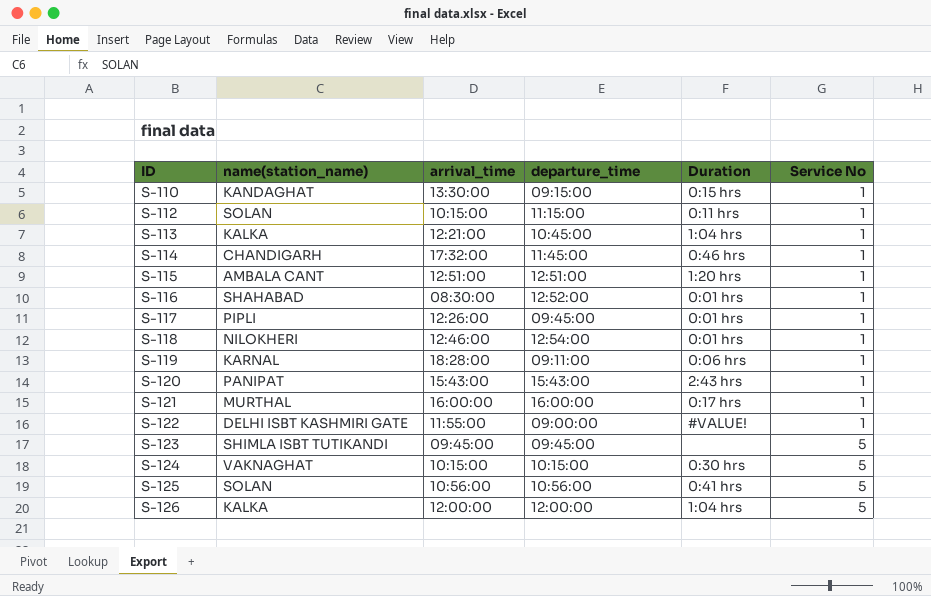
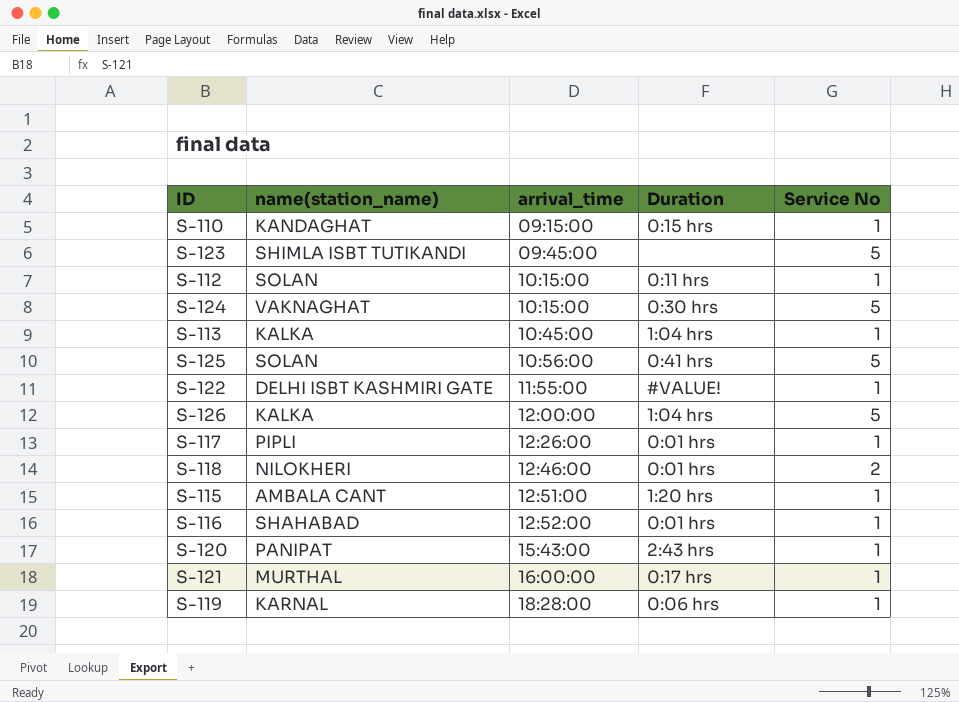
row order: ID ascending -> arrival_time ascending
column departure_time | position: 4 -> none
row S-114: CHANDIGARH | 17:32:00 | 11:45:00 | 0:46 hrs | 1 -> none
S-110 | arrival_time: 13:30:00 -> 09:15:00
S-113 | arrival_time: 12:21:00 -> 10:45:00
S-118 | Service No: 1 -> 2
S-116 | arrival_time: 08:30:00 -> 12:52:00

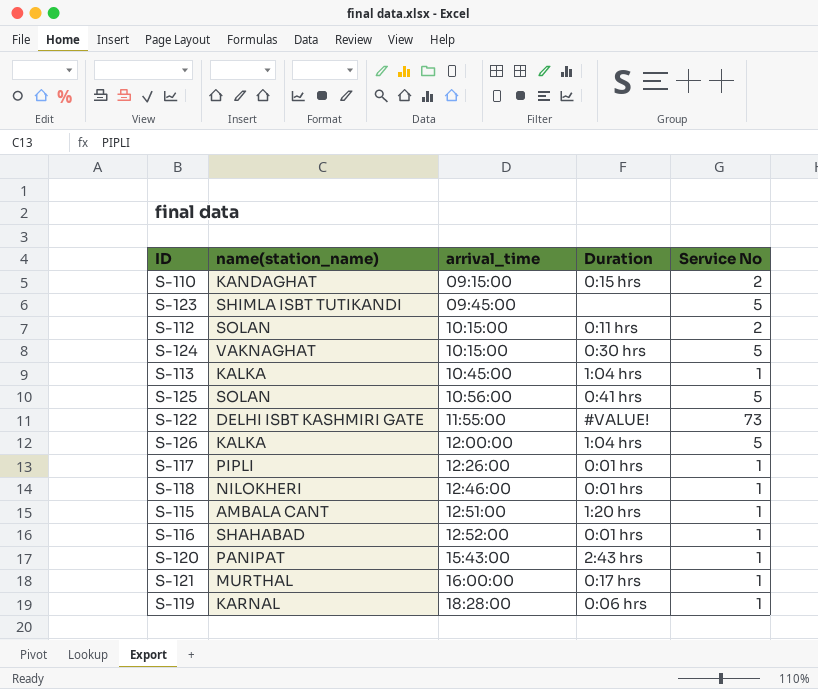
S-110 | Service No: 1 -> 2
S-112 | Service No: 1 -> 2
S-122 | Service No: 1 -> 73
S-118 | Service No: 2 -> 1

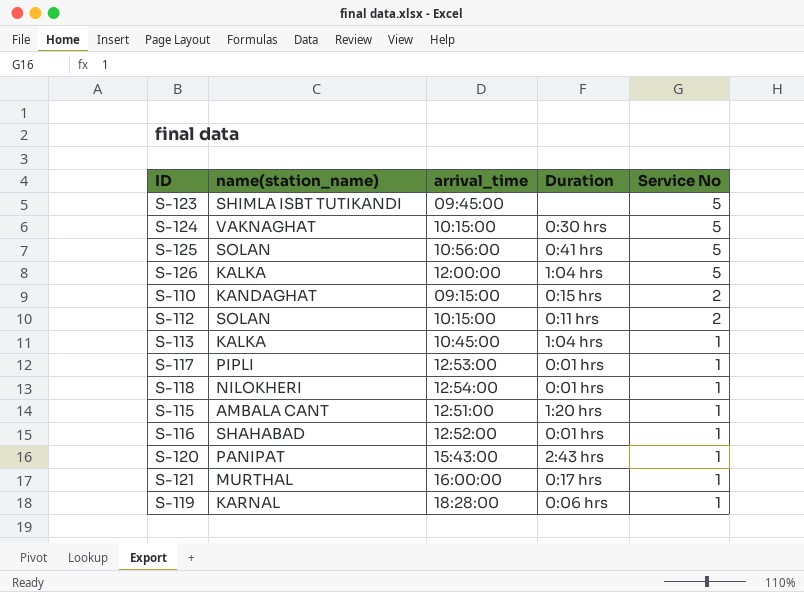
row order: arrival_time ascending -> Service No descending
row S-122: DELHI ISBT KASHMIRI GATE | 11:55:00 | #VALUE! | 73 -> none
S-117 | arrival_time: 12:26:00 -> 12:53:00
S-118 | arrival_time: 12:46:00 -> 12:54:00

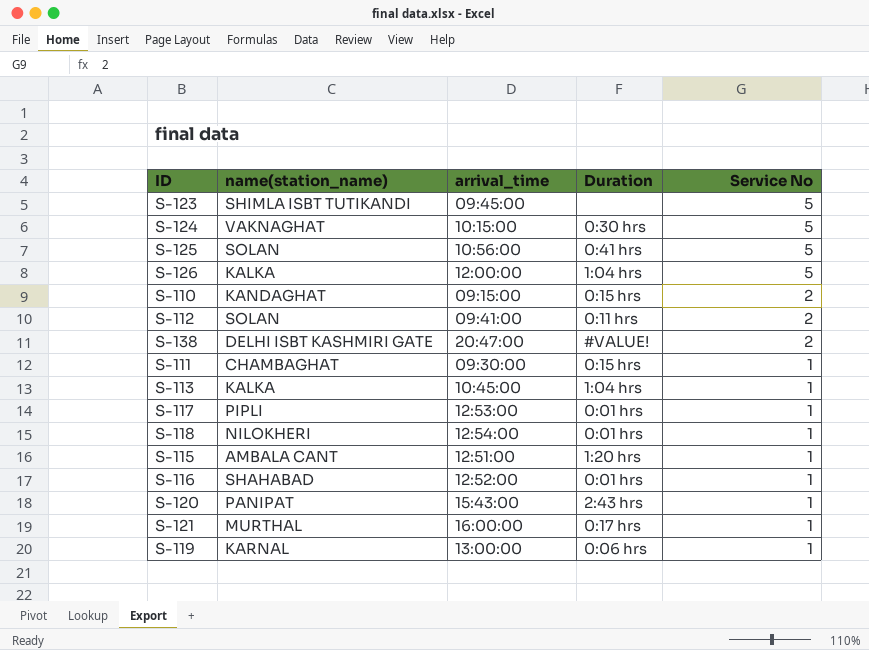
S-112 | arrival_time: 10:15:00 -> 09:41:00
row S-138: none -> DELHI ISBT KASHMIRI GATE | 20:47:00 | #VALUE! | 2
row S-111: none -> CHAMBAGHAT | 09:30:00 | 0:15 hrs | 1
S-119 | arrival_time: 18:28:00 -> 13:00:00

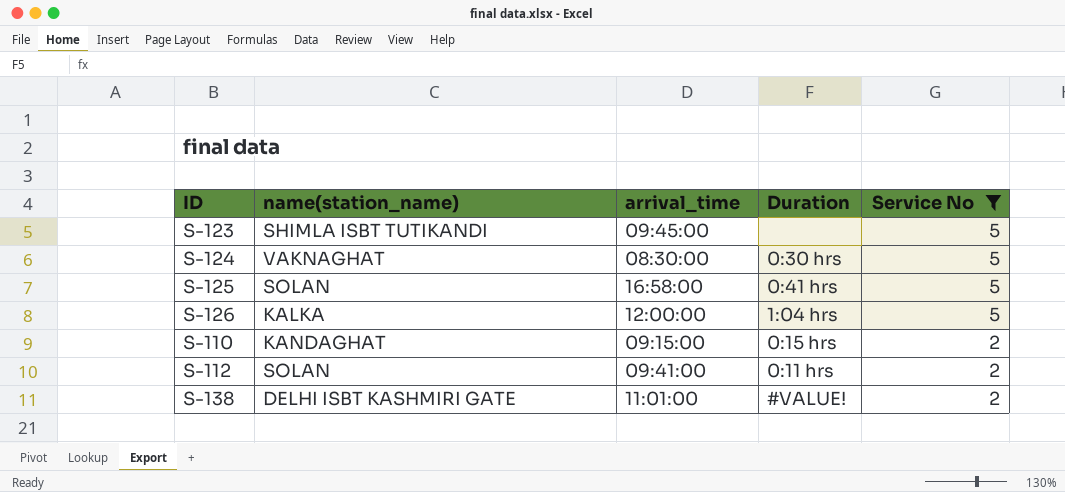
filter: none -> Service No != 1
S-124 | arrival_time: 10:15:00 -> 08:30:00
S-125 | arrival_time: 10:56:00 -> 16:58:00
S-138 | arrival_time: 20:47:00 -> 11:01:00

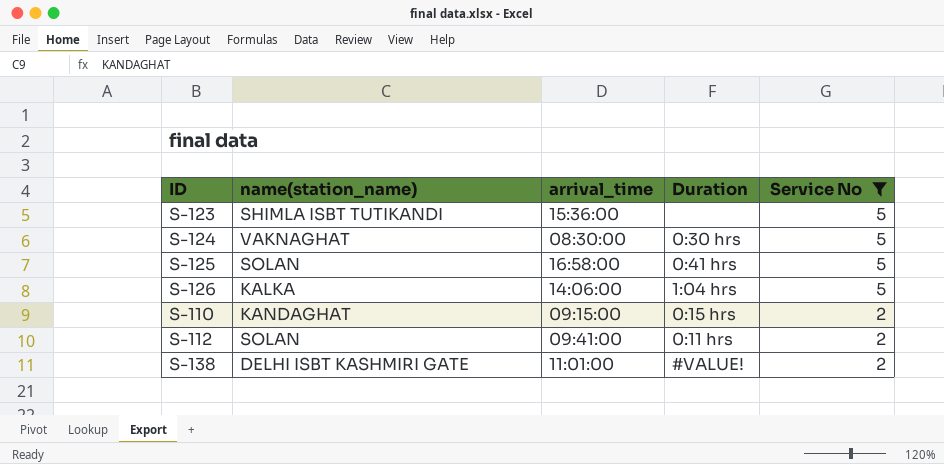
S-123 | arrival_time: 09:45:00 -> 15:36:00
S-126 | arrival_time: 12:00:00 -> 14:06:00

